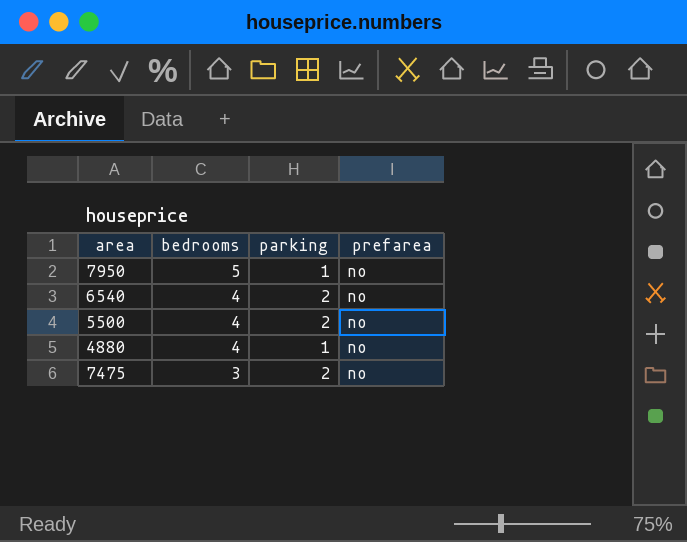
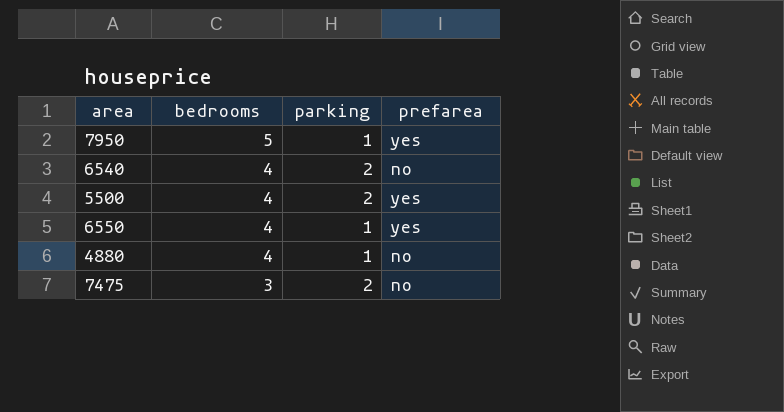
7950 | prefarea: no -> yes
5500 | prefarea: no -> yes
row 6550: none -> 4 | 1 | yes

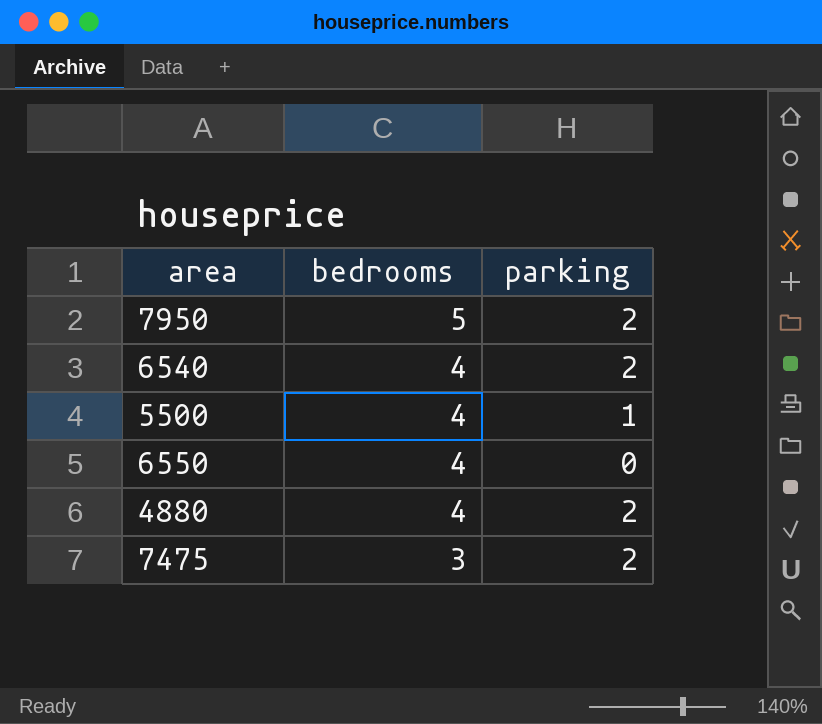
column prefarea | position: 4 -> none
7950 | parking: 1 -> 2
5500 | parking: 2 -> 1
6550 | parking: 1 -> 0
4880 | parking: 1 -> 2

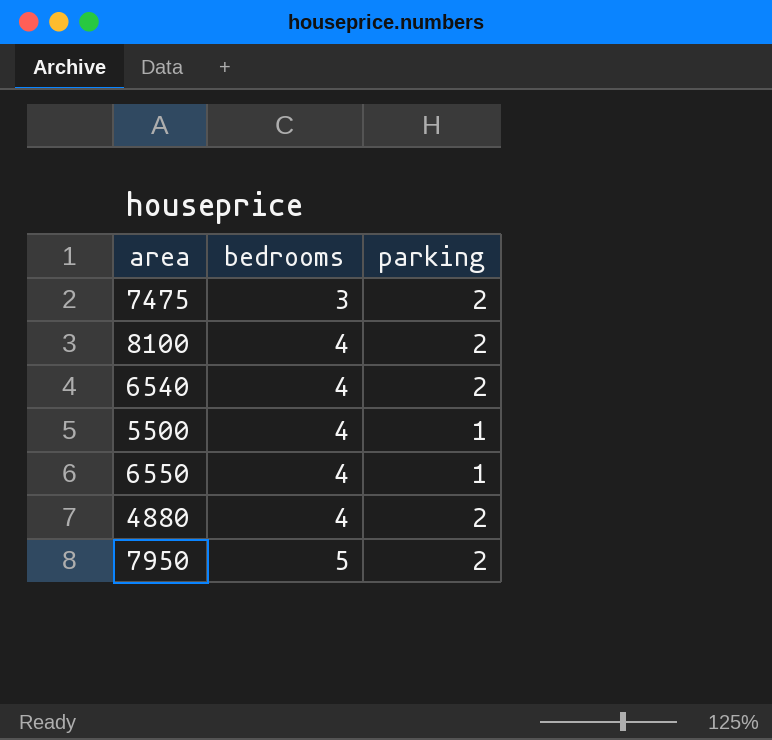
row order: bedrooms descending -> bedrooms ascending
row 8100: none -> 4 | 2
6550 | parking: 0 -> 1

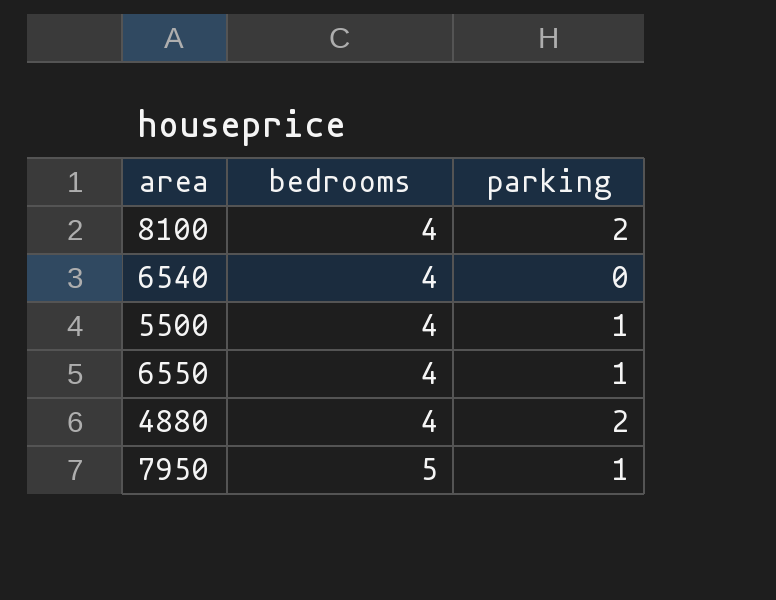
row 7475: 3 | 2 -> none
6540 | parking: 2 -> 0
7950 | parking: 2 -> 1

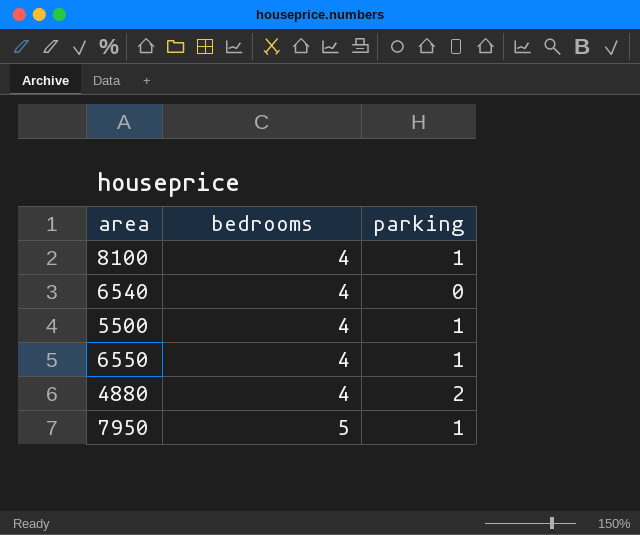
8100 | parking: 2 -> 1

